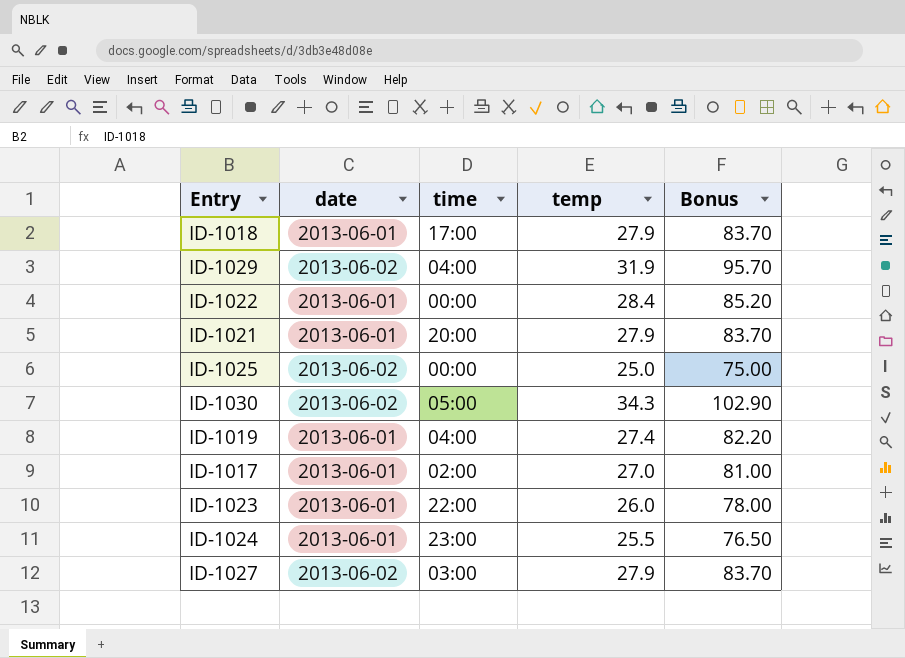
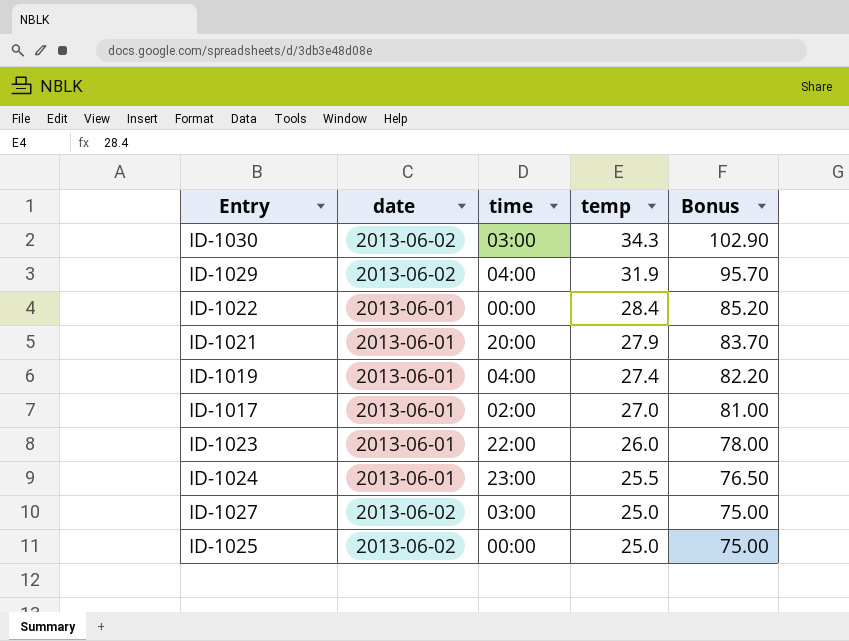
row order: none -> temp descending
row ID-1018: 2013-06-01 | 17:00 | 27.9 | 83.70 -> none
ID-1030 | time: 05:00 -> 03:00
ID-1027 | temp: 27.9 -> 25.0
ID-1027 | Bonus: 83.70 -> 75.00

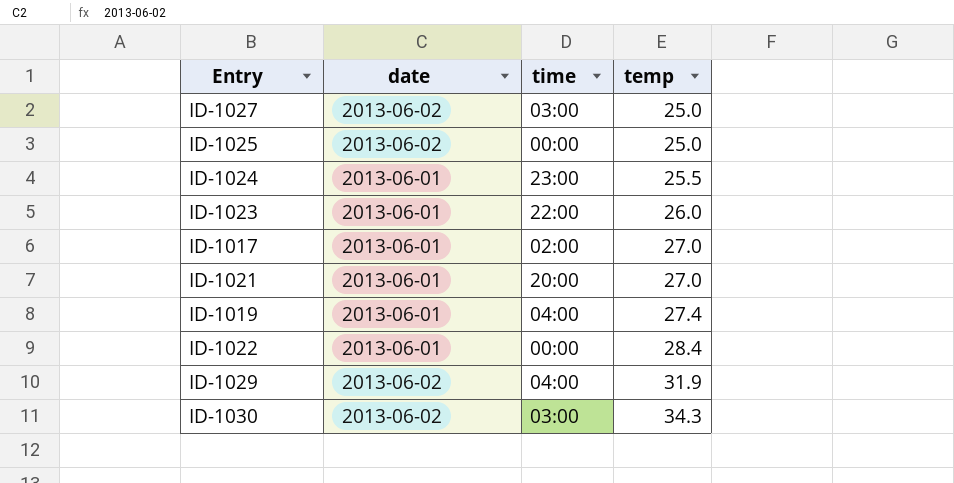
row order: temp descending -> temp ascending
column Bonus | formula: [temp] * 3 -> none
ID-1021 | temp: 27.9 -> 27.0

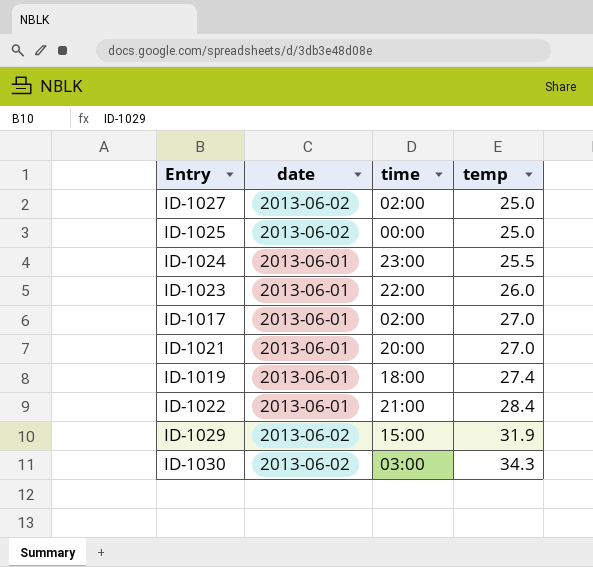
ID-1027 | time: 03:00 -> 02:00
ID-1019 | time: 04:00 -> 18:00
ID-1022 | time: 00:00 -> 21:00
ID-1029 | time: 04:00 -> 15:00

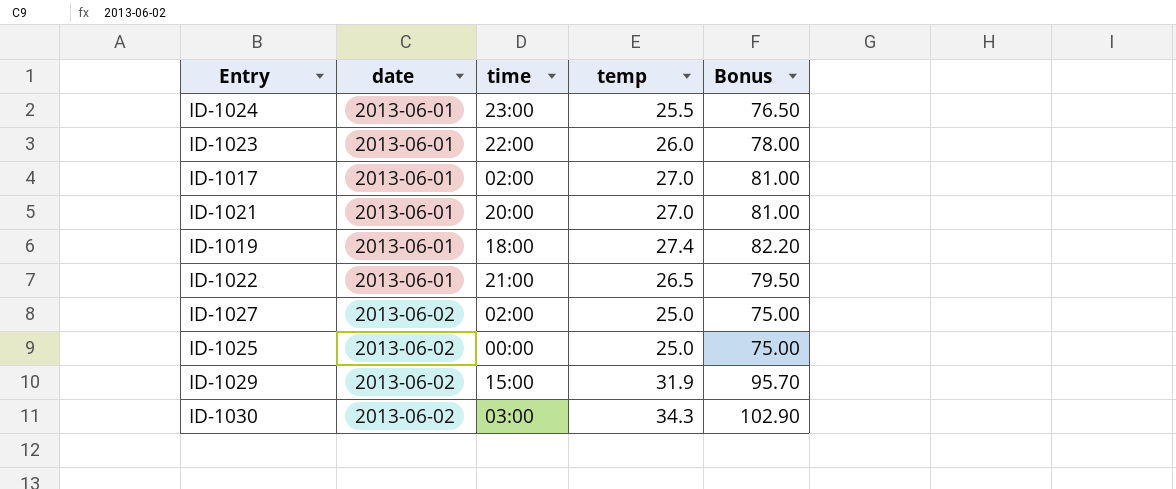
row order: temp ascending -> date ascending
column Bonus | formula: none -> [temp] * 3
ID-1022 | temp: 28.4 -> 26.5

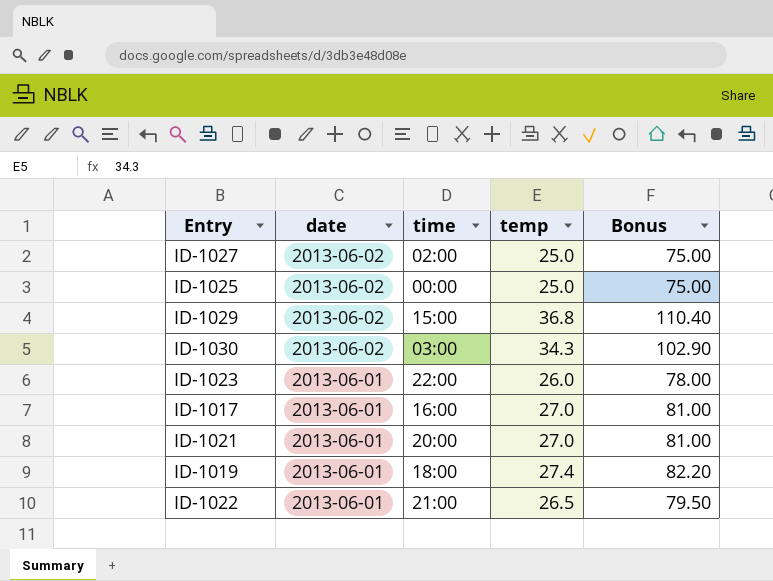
row order: date ascending -> date descending
row ID-1024: 2013-06-01 | 23:00 | 25.5 | 76.50 -> none
ID-1029 | temp: 31.9 -> 36.8
ID-1029 | Bonus: 95.70 -> 110.40
ID-1017 | time: 02:00 -> 16:00

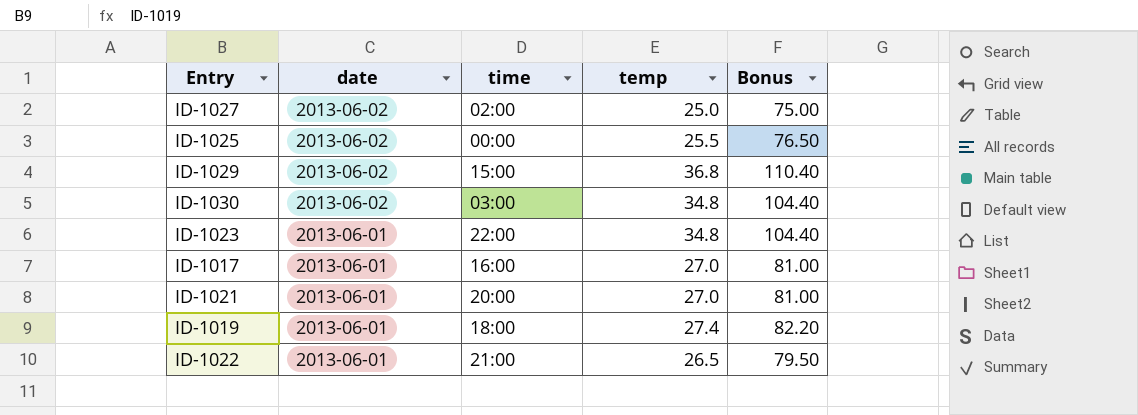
ID-1025 | temp: 25.0 -> 25.5
ID-1025 | Bonus: 75.00 -> 76.50
ID-1030 | temp: 34.3 -> 34.8
ID-1030 | Bonus: 102.90 -> 104.40
ID-1023 | temp: 26.0 -> 34.8
ID-1023 | Bonus: 78.00 -> 104.40

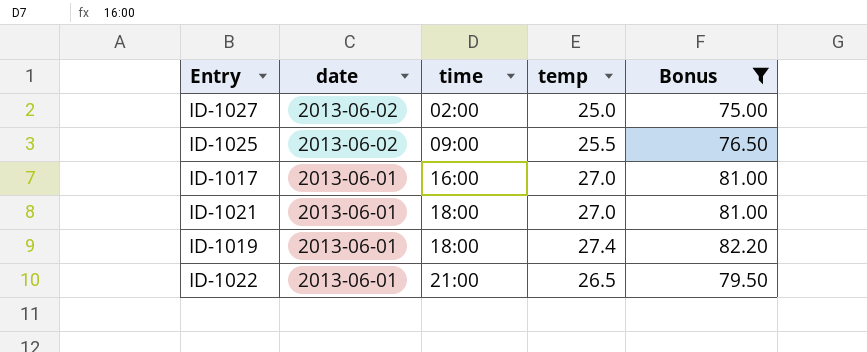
filter: none -> Bonus <= 82.20
ID-1025 | time: 00:00 -> 09:00
ID-1021 | time: 20:00 -> 18:00

